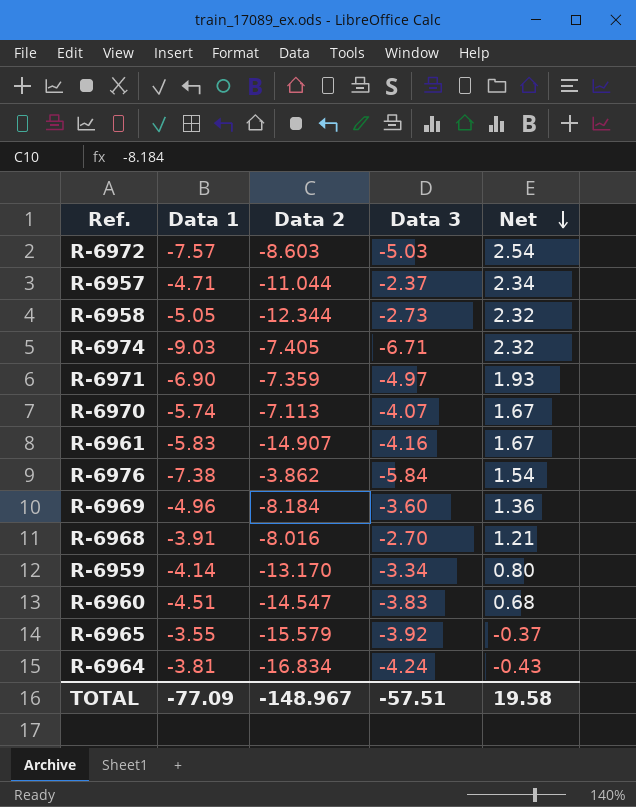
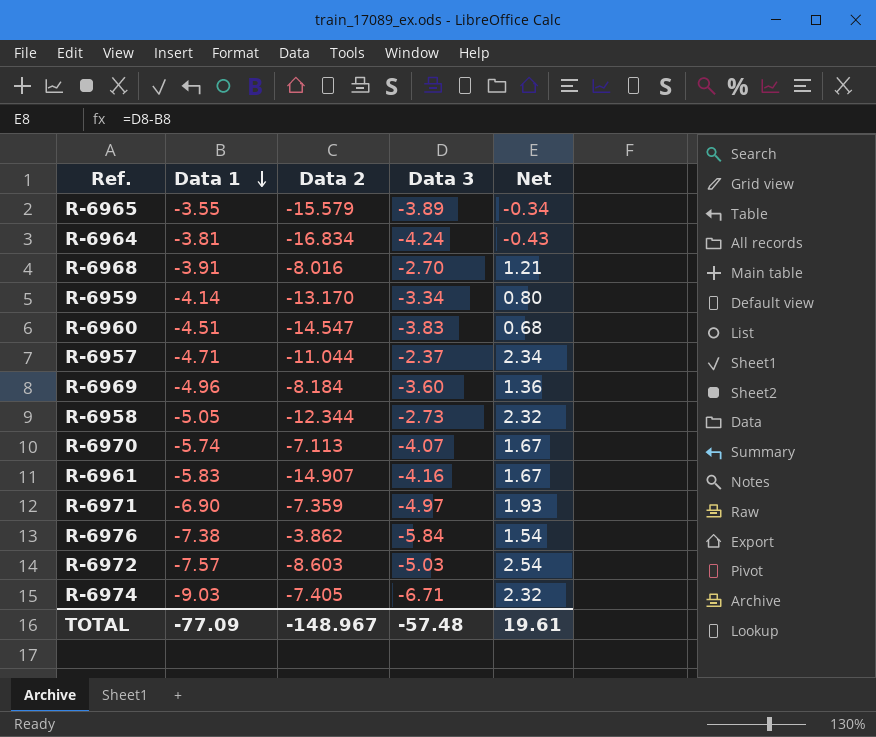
row order: Net descending -> Data 1 descending
R-6965 | Data 3: -3.92 -> -3.89
R-6965 | Net: -0.37 -> -0.34
TOTAL | Data 3: -57.51 -> -57.48
TOTAL | Net: 19.58 -> 19.61

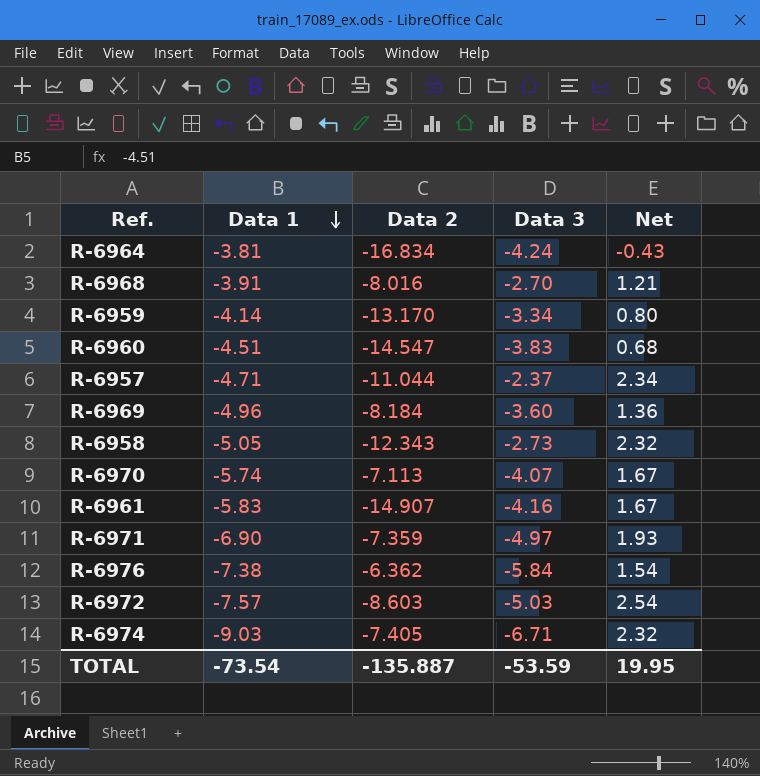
row R-6965: -3.55 | -15.579 | -3.89 | -0.34 -> none
R-6958 | Data 2: -12.344 -> -12.343
R-6976 | Data 2: -3.862 -> -6.362
TOTAL | Data 1: -77.09 -> -73.54
TOTAL | Data 2: -148.967 -> -135.887
TOTAL | Data 3: -57.48 -> -53.59
TOTAL | Net: 19.61 -> 19.95

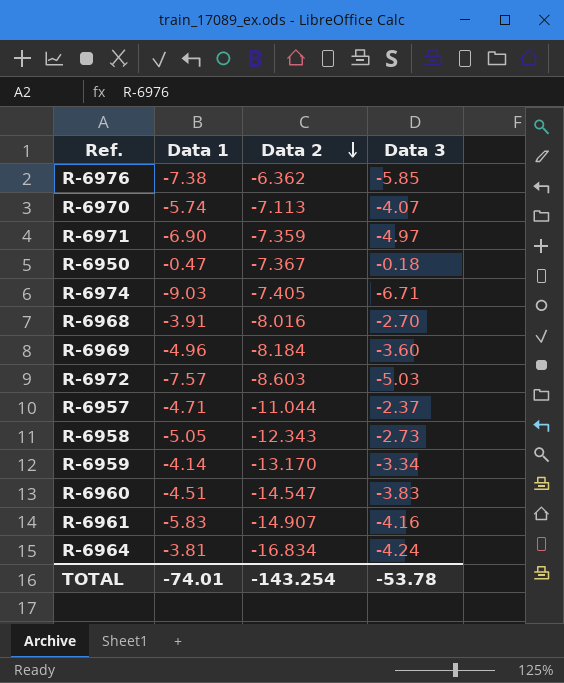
row order: Data 1 descending -> Data 2 descending
column Net | formula: [Data 3] - [Data 1] -> none
R-6976 | Data 3: -5.84 -> -5.85
row R-6950: none -> -0.47 | -7.367 | -0.18
TOTAL | Data 1: -73.54 -> -74.01
TOTAL | Data 2: -135.887 -> -143.254
TOTAL | Data 3: -53.59 -> -53.78

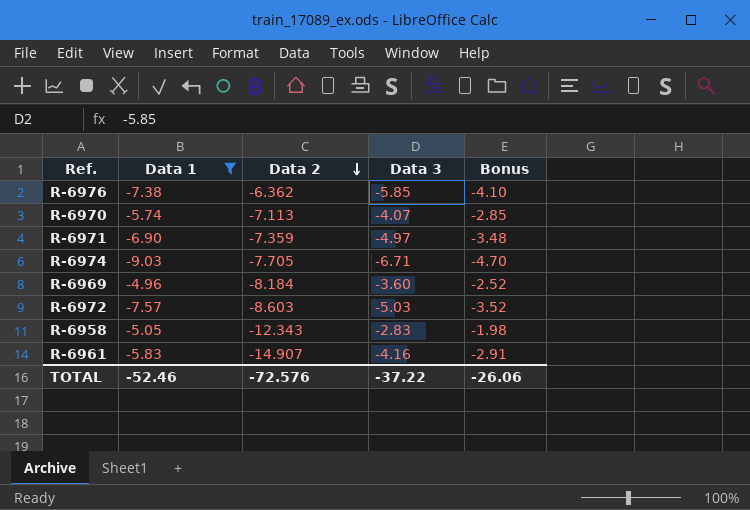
filter: none -> Data 1 <= -4.96
column Bonus | formula: none -> [Data 3] * 0.7
R-6974 | Data 2: -7.405 -> -7.705
R-6958 | Data 3: -2.73 -> -2.83
TOTAL | Data 1: -74.01 -> -52.46
TOTAL | Data 2: -143.254 -> -72.576
TOTAL | Data 3: -53.78 -> -37.22

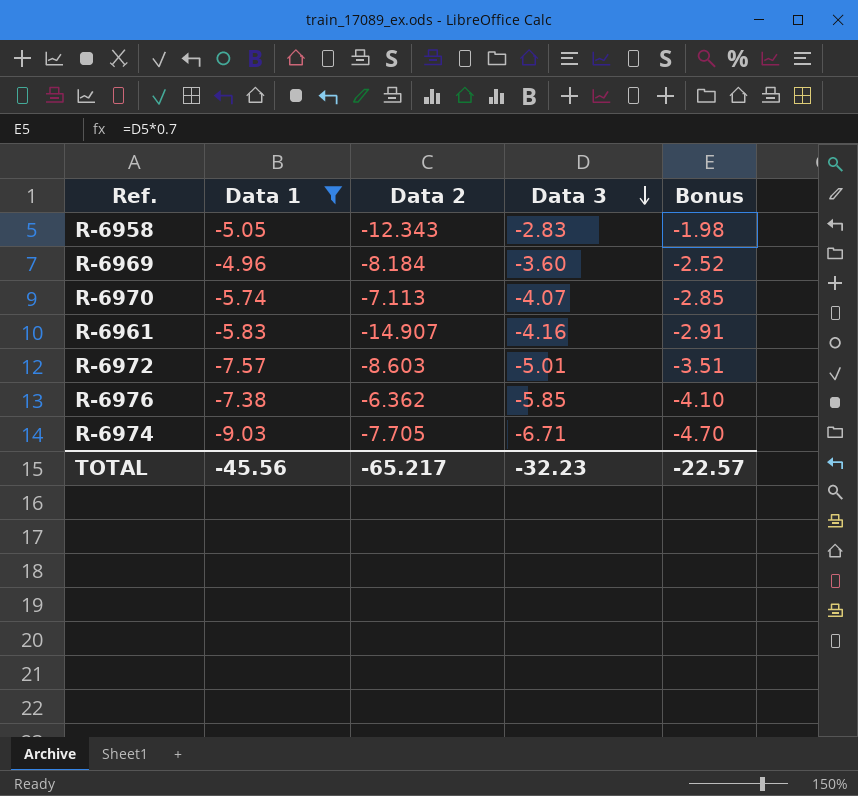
row order: Data 2 descending -> Data 3 descending
row R-6971: -6.90 | -7.359 | -4.97 | -3.48 -> none
R-6972 | Data 3: -5.03 -> -5.01
R-6972 | Bonus: -3.52 -> -3.51
TOTAL | Data 1: -52.46 -> -45.56
TOTAL | Data 2: -72.576 -> -65.217
TOTAL | Data 3: -37.22 -> -32.23
TOTAL | Bonus: -26.06 -> -22.57

